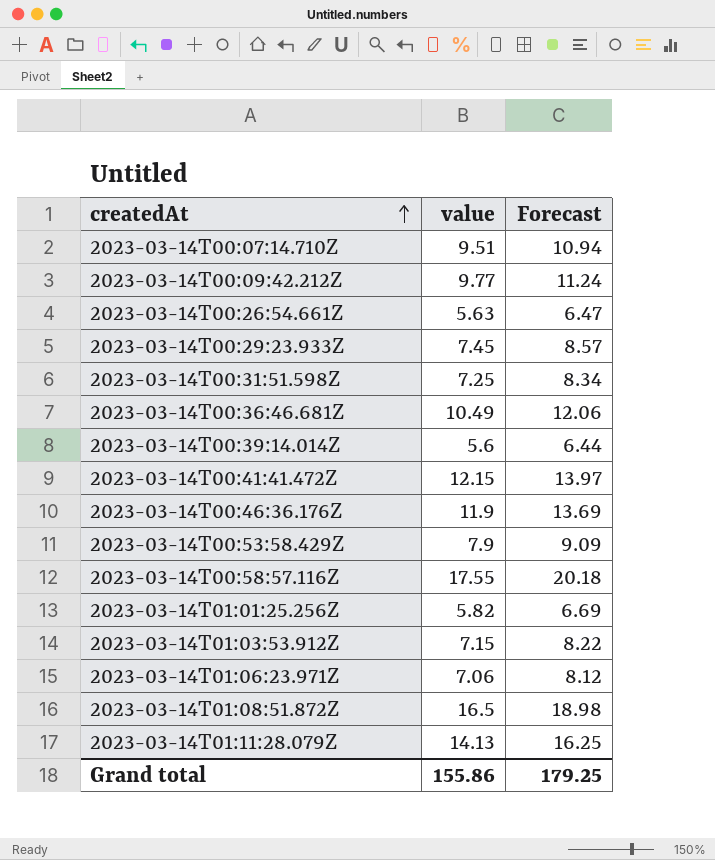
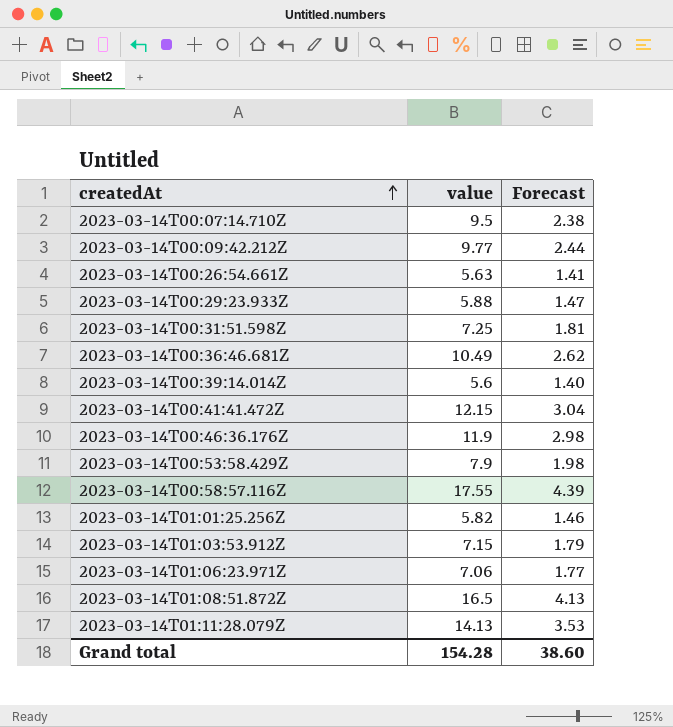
column Forecast | formula: [value] * 1.15 -> [value] * 0.25
2023-03-14T00:07:14.710Z | value: 9.51 -> 9.5
2023-03-14T00:29:23.933Z | value: 7.45 -> 5.88
Grand total | value: 155.86 -> 154.28
Grand total | Forecast: 179.25 -> 38.60

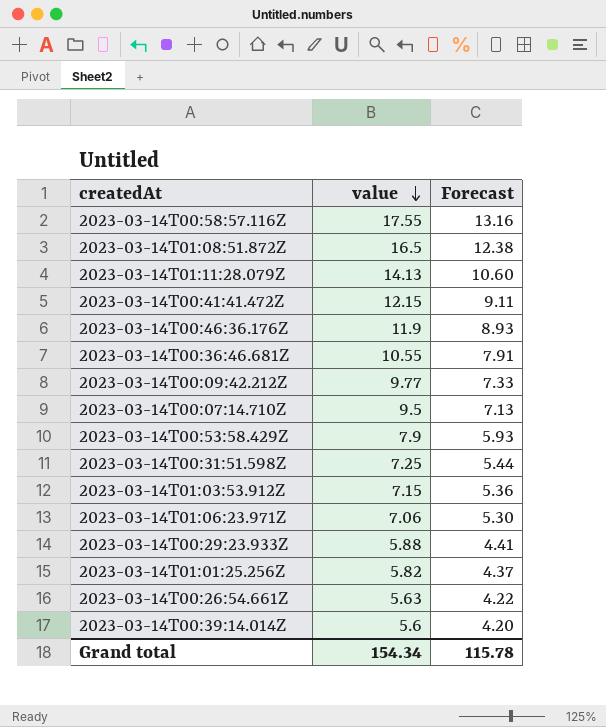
row order: createdAt ascending -> value descending
column Forecast | formula: [value] * 0.25 -> [value] * 0.75
2023-03-14T00:36:46.681Z | value: 10.49 -> 10.55
Grand total | value: 154.28 -> 154.34
Grand total | Forecast: 38.60 -> 115.78

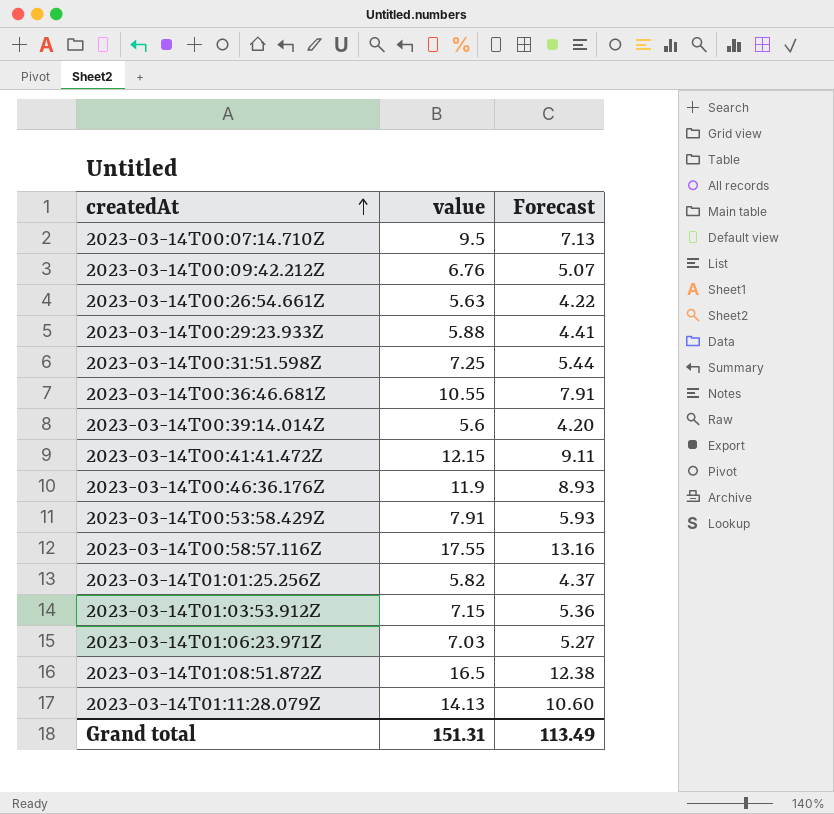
row order: value descending -> createdAt ascending
2023-03-14T00:09:42.212Z | value: 9.77 -> 6.76
2023-03-14T00:09:42.212Z | Forecast: 7.33 -> 5.07
2023-03-14T00:53:58.429Z | value: 7.9 -> 7.91
2023-03-14T01:06:23.971Z | value: 7.06 -> 7.03
2023-03-14T01:06:23.971Z | Forecast: 5.30 -> 5.27
Grand total | value: 154.34 -> 151.31
Grand total | Forecast: 115.78 -> 113.49

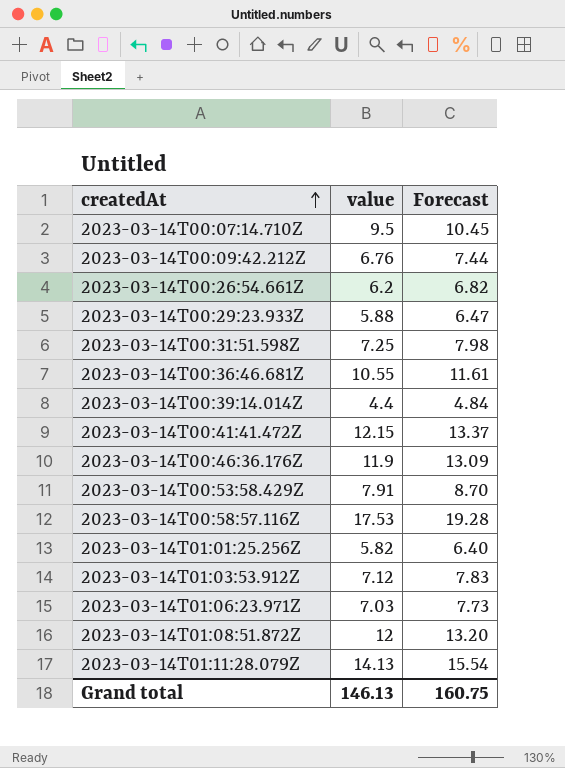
column Forecast | formula: [value] * 0.75 -> [value] * 1.1
2023-03-14T00:26:54.661Z | value: 5.63 -> 6.2
2023-03-14T00:39:14.014Z | value: 5.6 -> 4.4
2023-03-14T00:58:57.116Z | value: 17.55 -> 17.53
2023-03-14T01:03:53.912Z | value: 7.15 -> 7.12
2023-03-14T01:08:51.872Z | value: 16.5 -> 12
Grand total | value: 151.31 -> 146.13
Grand total | Forecast: 113.49 -> 160.75

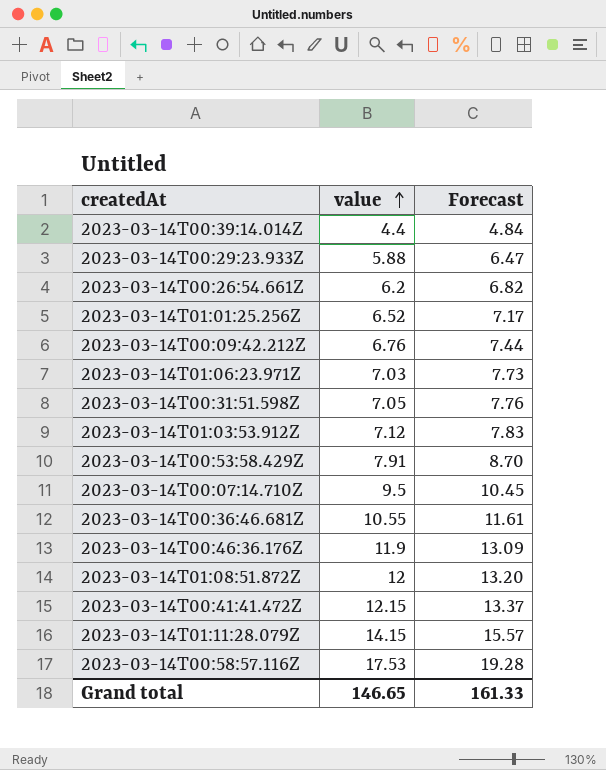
row order: createdAt ascending -> value ascending
2023-03-14T01:01:25.256Z | value: 5.82 -> 6.52
2023-03-14T01:01:25.256Z | Forecast: 6.40 -> 7.17
2023-03-14T00:31:51.598Z | value: 7.25 -> 7.05
2023-03-14T00:31:51.598Z | Forecast: 7.98 -> 7.76
2023-03-14T01:11:28.079Z | value: 14.13 -> 14.15
2023-03-14T01:11:28.079Z | Forecast: 15.54 -> 15.57
Grand total | value: 146.13 -> 146.65
Grand total | Forecast: 160.75 -> 161.33

